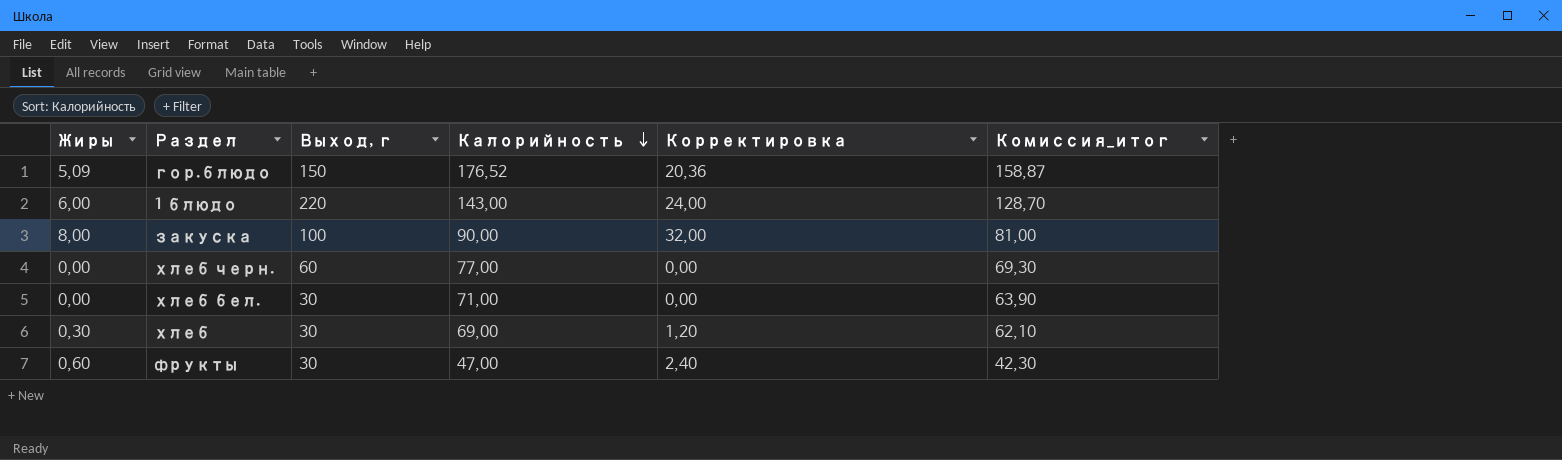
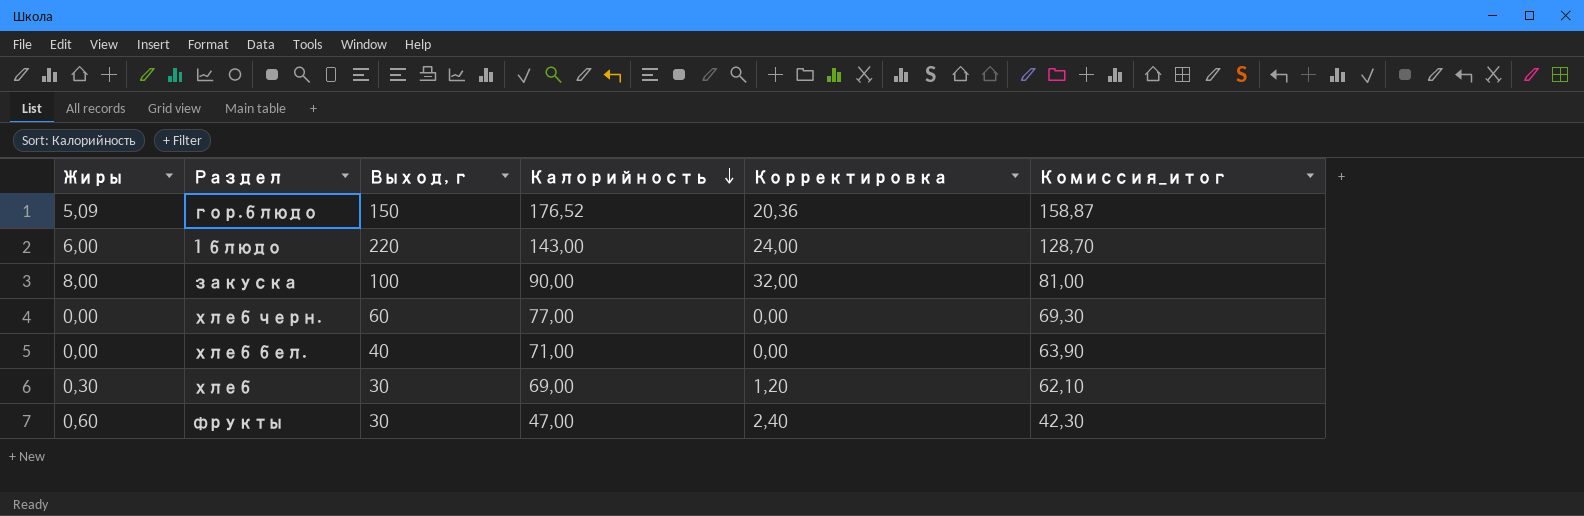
хлеб бел. | Выход, г: 30 -> 40

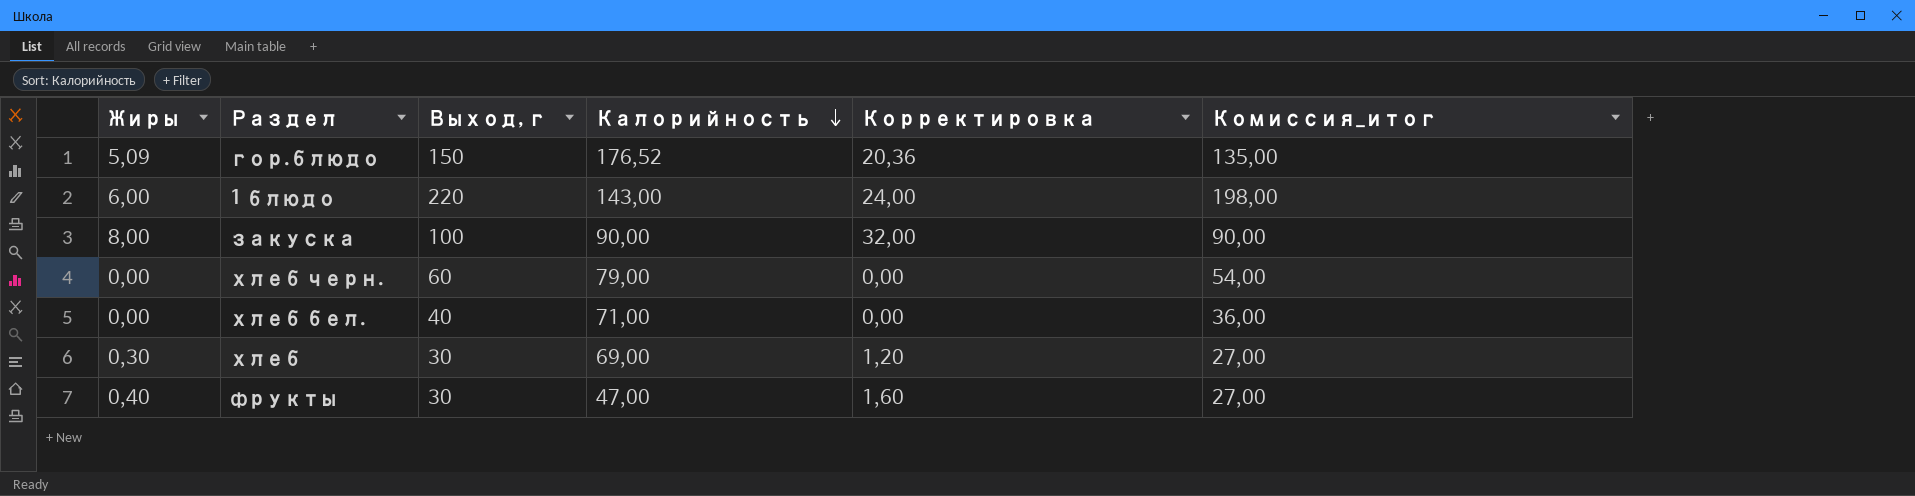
column Комиссия_итог | formula: [Калорийность] * 0,9 -> [Выход, г] * 0,9
хлеб черн. | Калорийность: 77,00 -> 79,00
фрукты | Жиры: 0,60 -> 0,40
фрукты | Корректировка: 2,40 -> 1,60

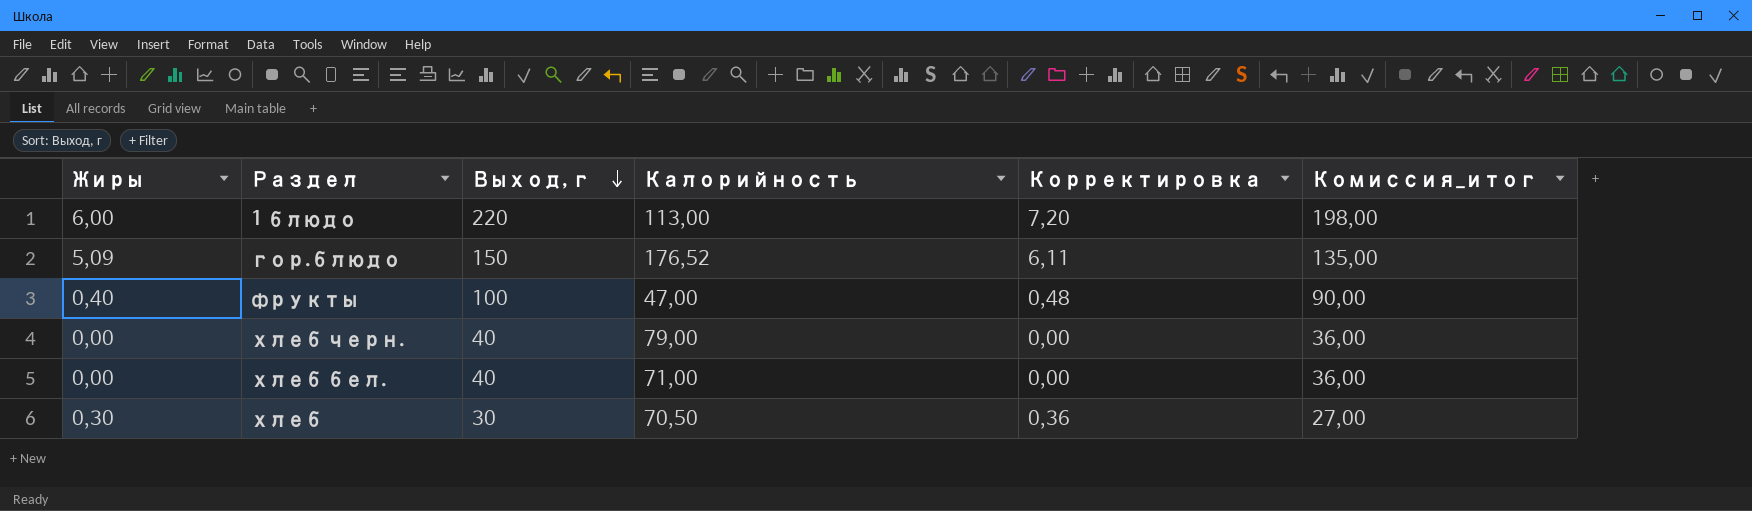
row order: Калорийность descending -> Выход, г descending
column Корректировка | formula: [Жиры] * 4 -> [Жиры] * 1,2
row закуска: 8,00 | 100 | 90,00 | 32,00 | 90,00 -> none
1 блюдо | Калорийность: 143,00 -> 113,00
фрукты | Выход, г: 30 -> 100
фрукты | Комиссия_итог: 27,00 -> 90,00
хлеб черн. | Выход, г: 60 -> 40
хлеб черн. | Комиссия_итог: 54,00 -> 36,00
хлеб | Калорийность: 69,00 -> 70,50

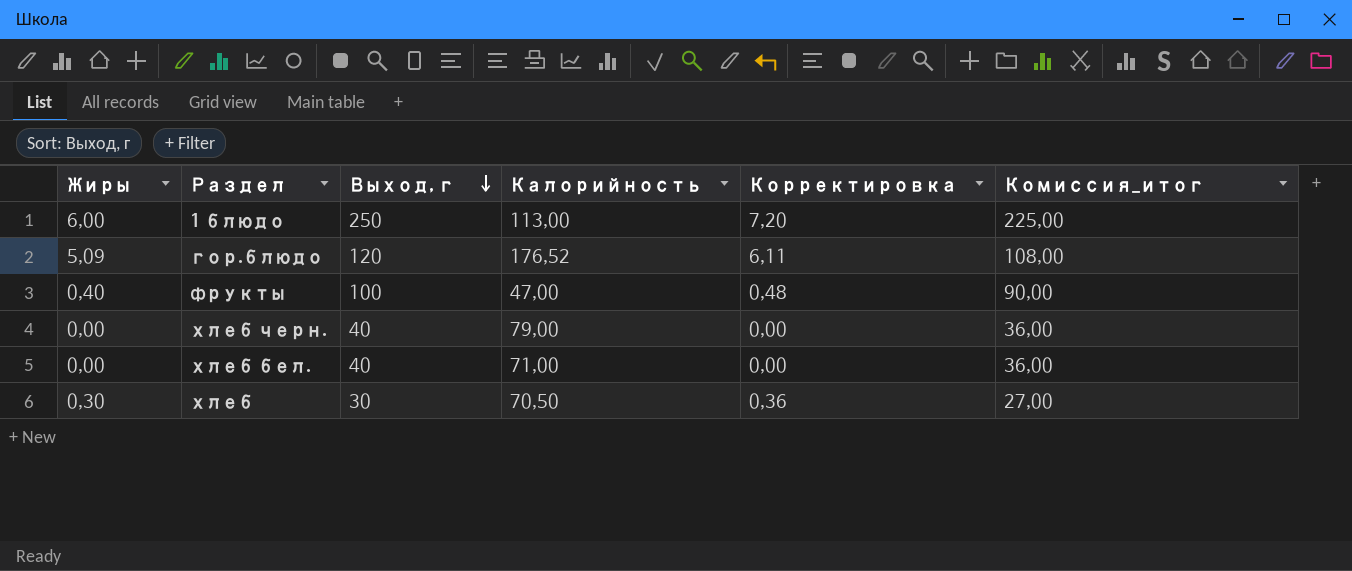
1 блюдо | Выход, г: 220 -> 250
1 блюдо | Комиссия_итог: 198,00 -> 225,00
гор.блюдо | Выход, г: 150 -> 120
гор.блюдо | Комиссия_итог: 135,00 -> 108,00

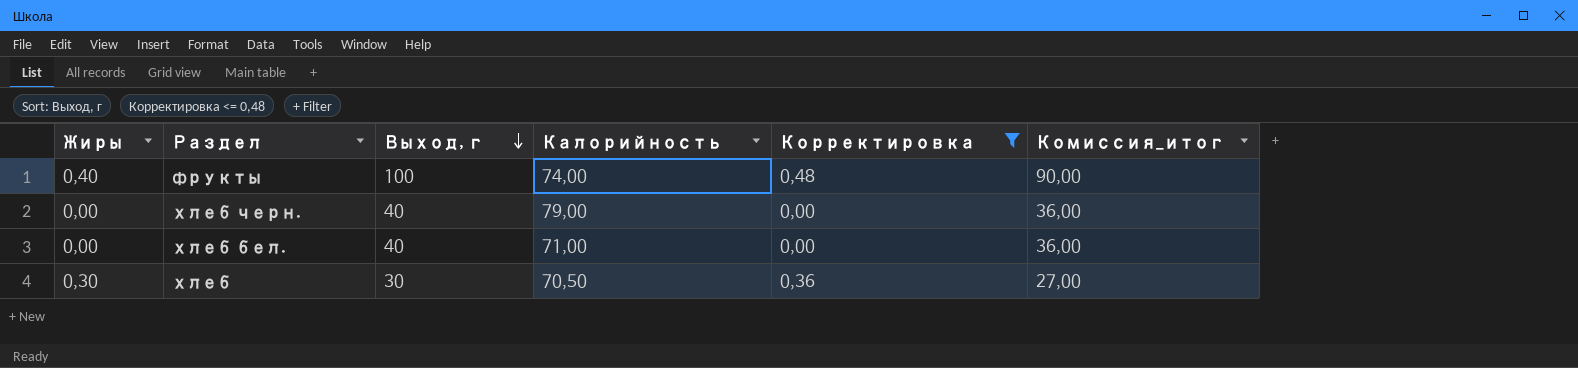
filter: none -> Корректировка <= 0,48
фрукты | Калорийность: 47,00 -> 74,00

